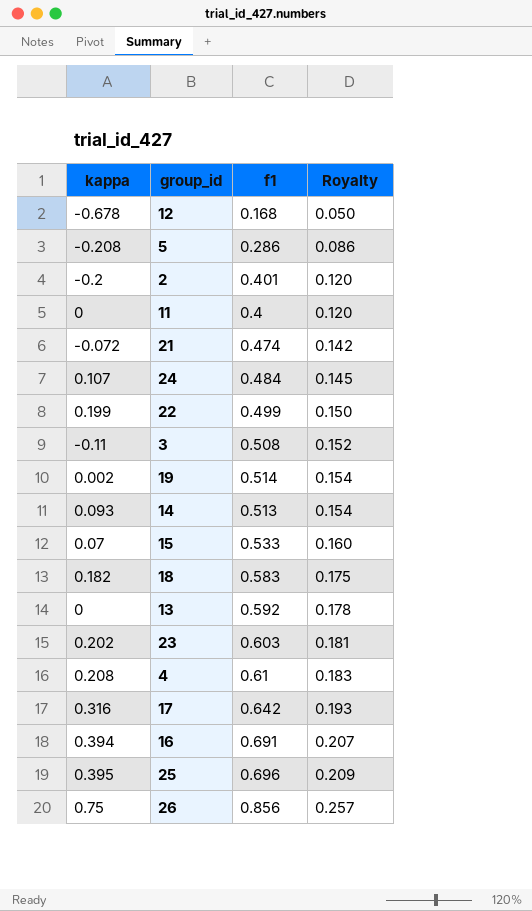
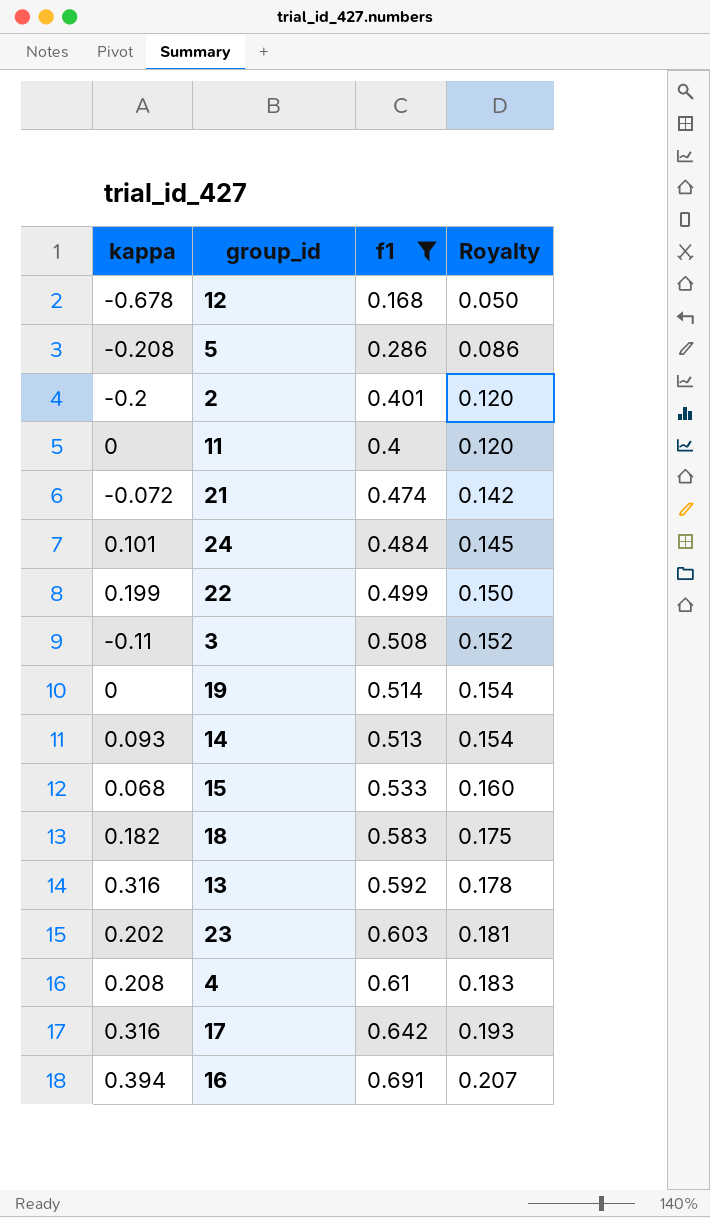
filter: none -> f1 <= 0.691
24 | kappa: 0.107 -> 0.101
19 | kappa: 0.002 -> 0
15 | kappa: 0.07 -> 0.068
13 | kappa: 0 -> 0.316

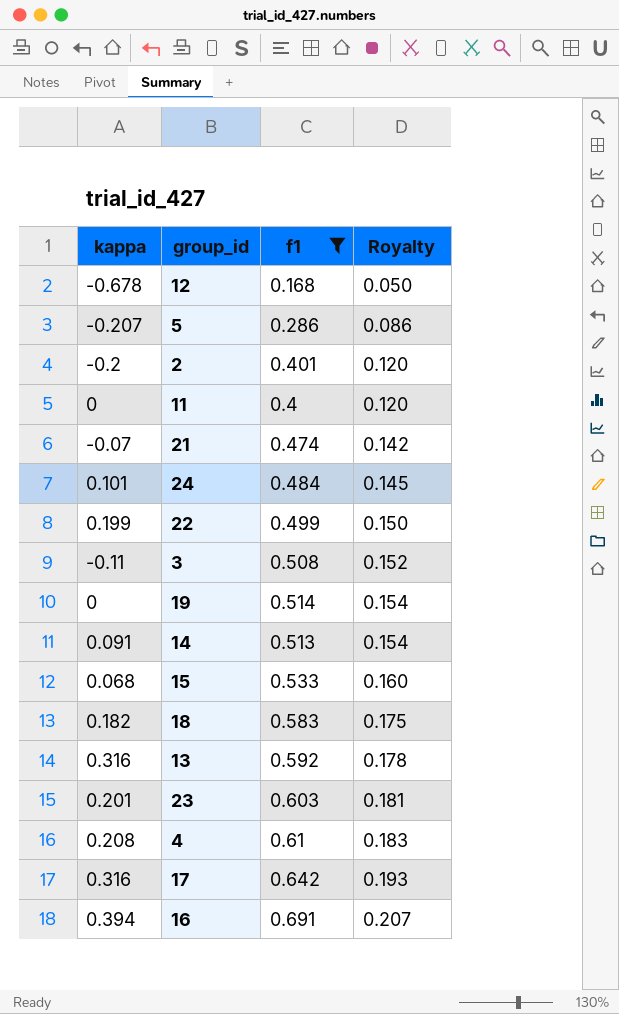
5 | kappa: -0.208 -> -0.207
21 | kappa: -0.072 -> -0.07
14 | kappa: 0.093 -> 0.091
23 | kappa: 0.202 -> 0.201

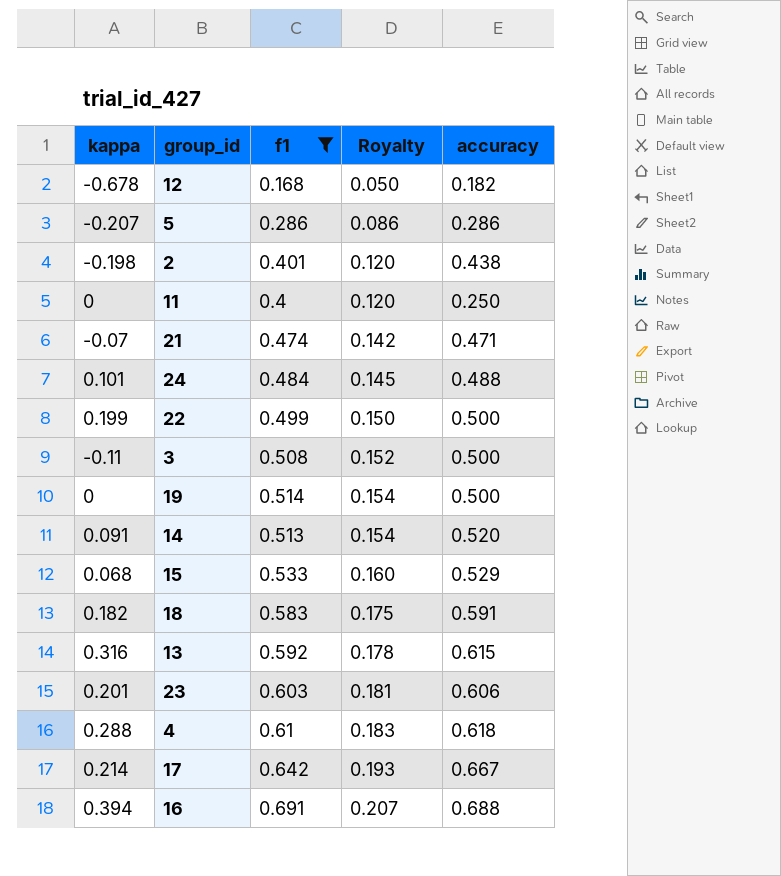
column accuracy | position: none -> 5
2 | kappa: -0.2 -> -0.198
4 | kappa: 0.208 -> 0.288
17 | kappa: 0.316 -> 0.214

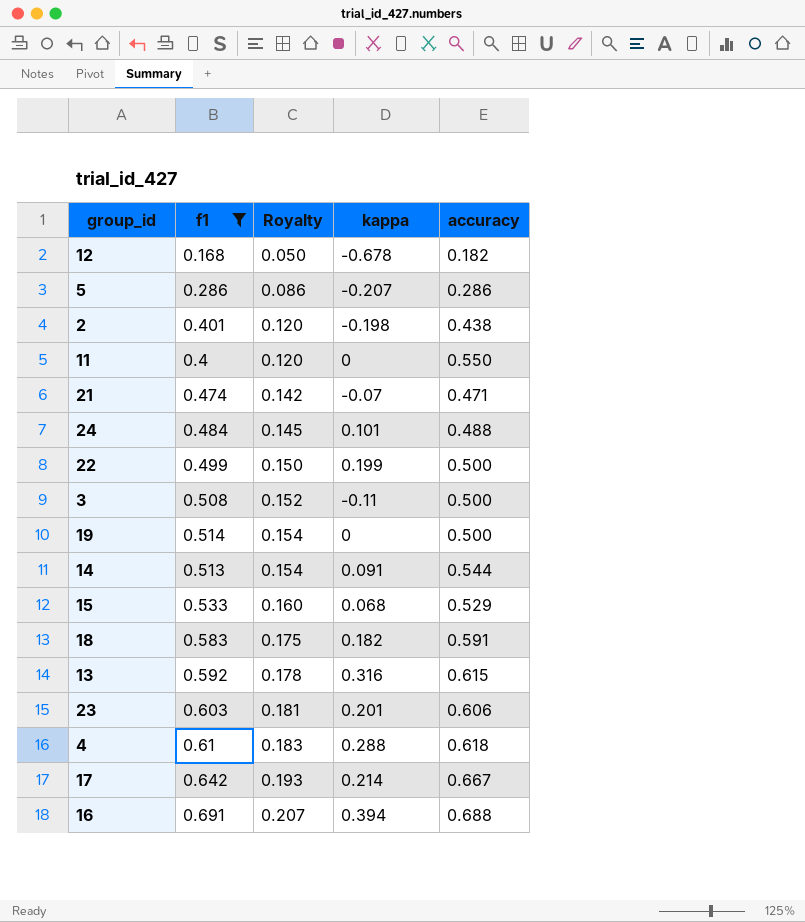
column kappa | position: 1 -> 4
11 | accuracy: 0.250 -> 0.550
14 | accuracy: 0.520 -> 0.544

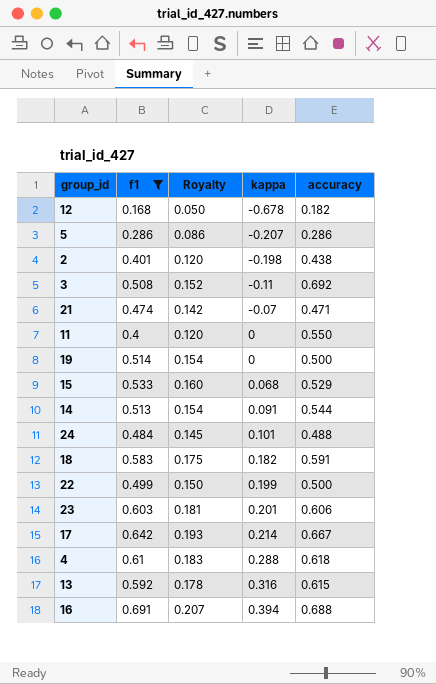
row order: Royalty ascending -> kappa ascending
3 | accuracy: 0.500 -> 0.692

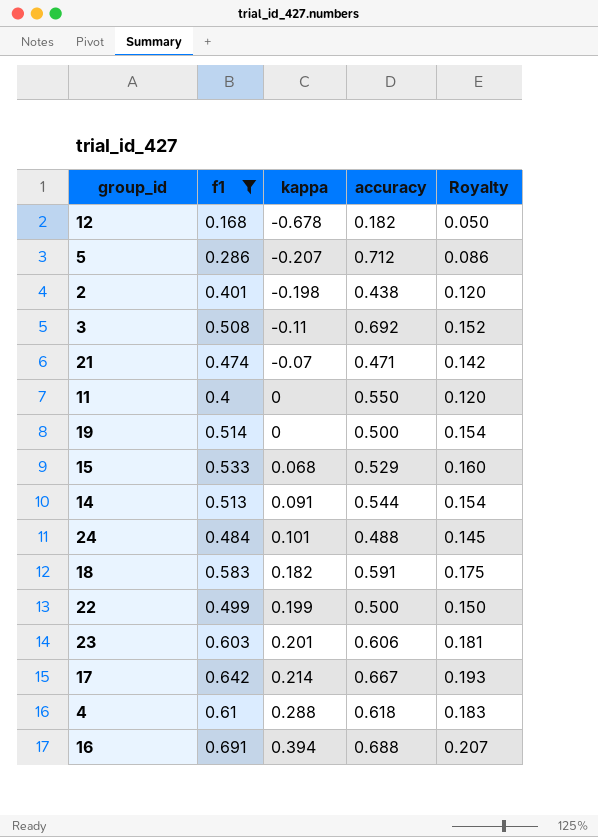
column Royalty | position: 3 -> 5
row 13: 0.592 | 0.178 | 0.316 | 0.615 -> none
5 | accuracy: 0.286 -> 0.712

